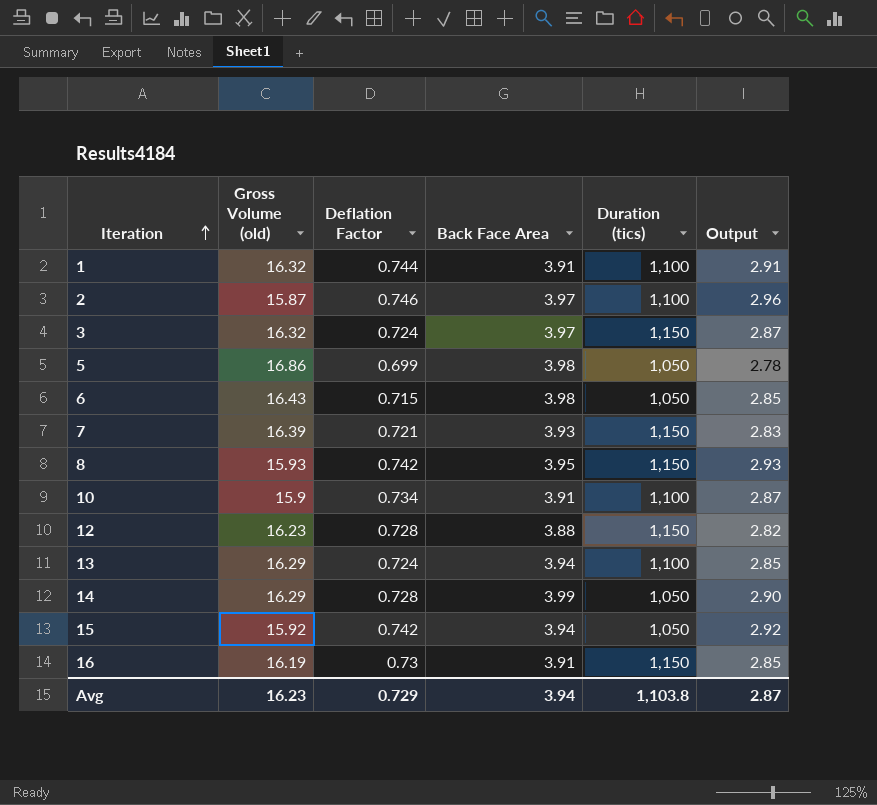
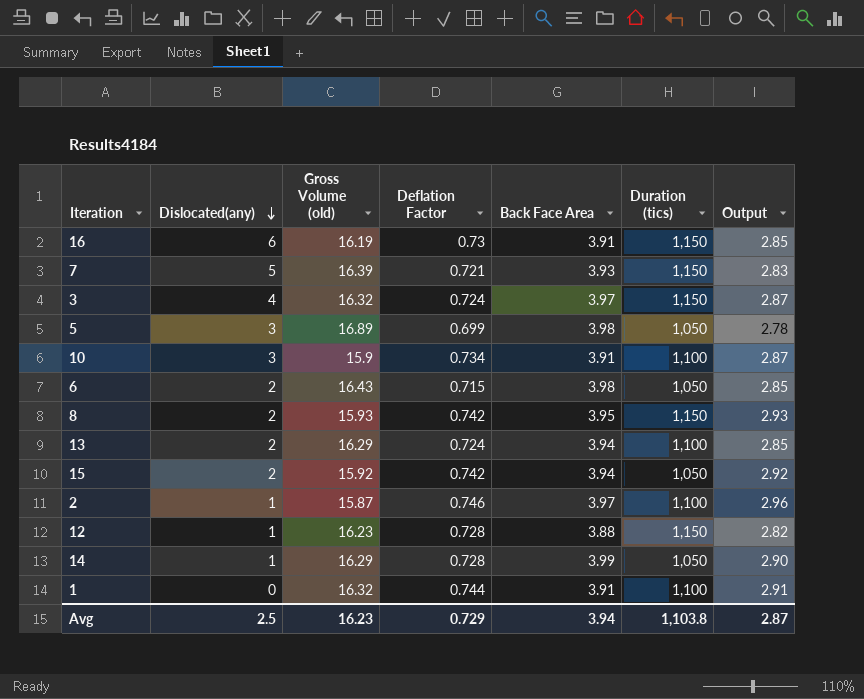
row order: Iteration ascending -> Dislocated(any) descending
column Dislocated(any) | position: none -> 2
5 | Gross Volume (old): 16.86 -> 16.89

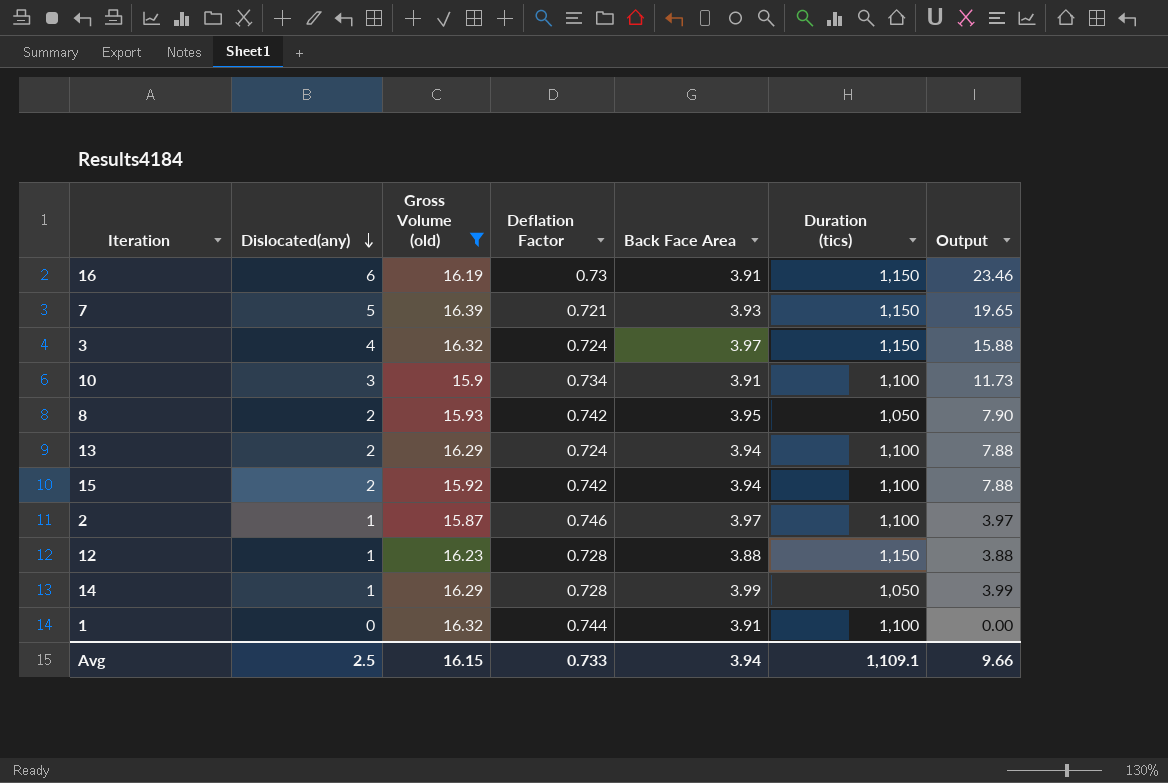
filter: none -> Gross Volume (old) <= 16.39
column Output | formula: [Deflation Factor] * [Back Face Area] -> [Dislocated(any)] * [Back Face Area]
8 | Duration (tics): 1,150 -> 1,050
15 | Duration (tics): 1,050 -> 1,100
Avg | Gross Volume (old): 16.23 -> 16.15
Avg | Deflation Factor: 0.729 -> 0.733
Avg | Duration (tics): 1,103.8 -> 1,109.1
Avg | Output: 2.87 -> 9.66

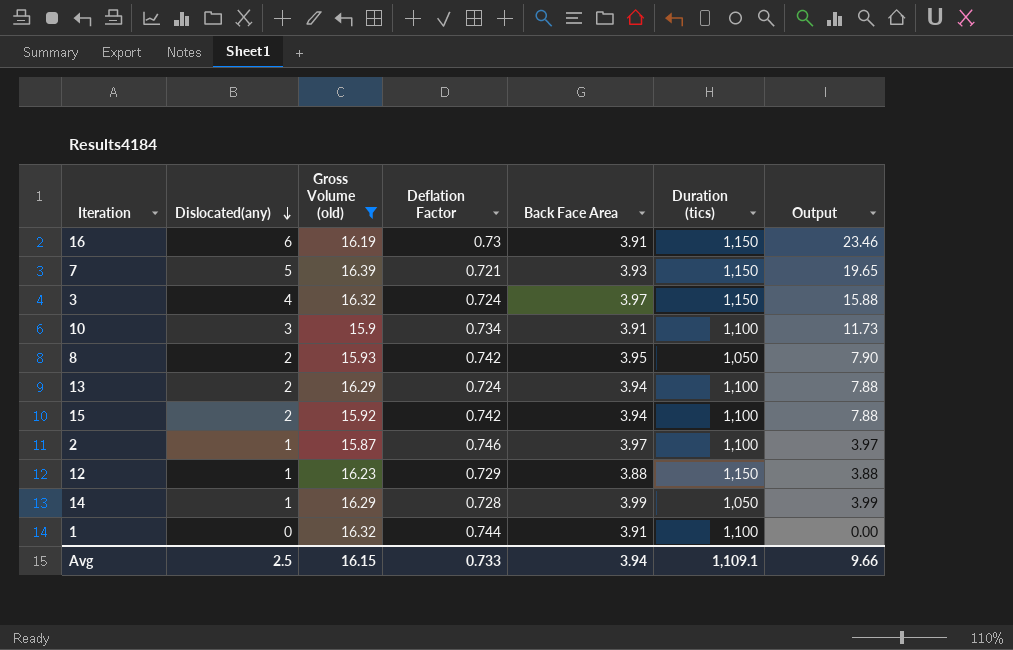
12 | Deflation Factor: 0.728 -> 0.729

